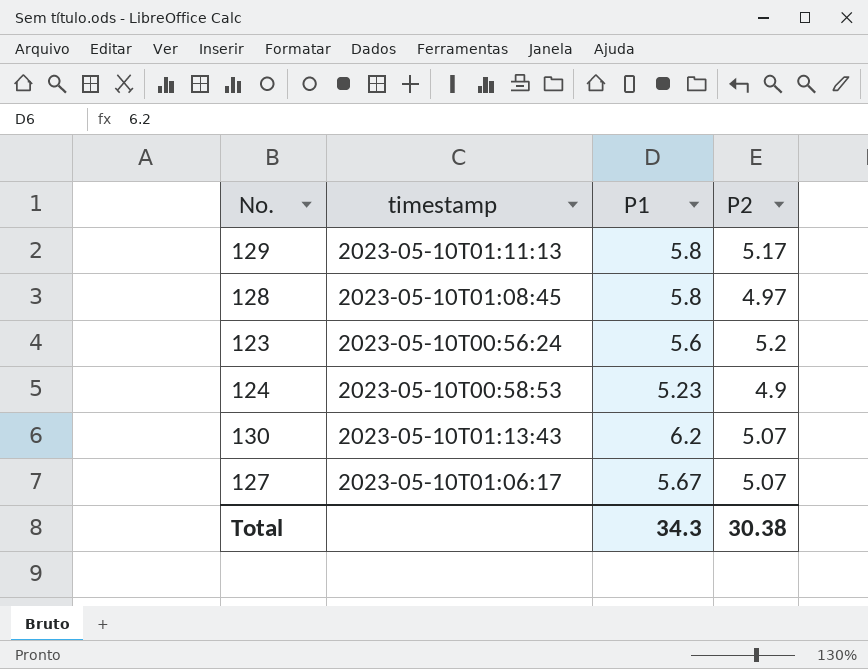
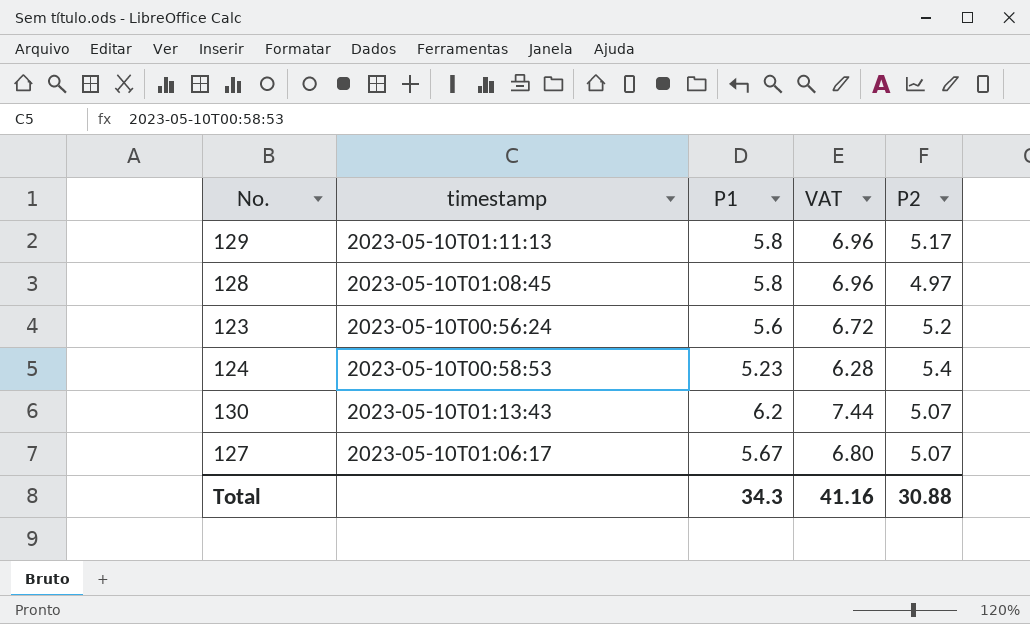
column VAT | formula: none -> [P1] * 1.2
124 | P2: 4.9 -> 5.4
Total | P2: 30.38 -> 30.88

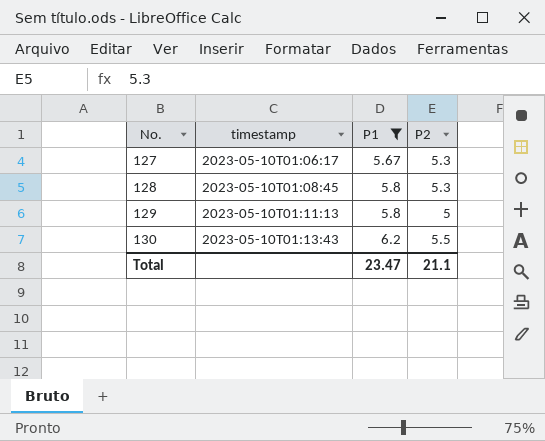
filter: none -> P1 >= 5.67
row order: none -> No. ascending
column VAT | formula: [P1] * 1.2 -> none
127 | P2: 5.07 -> 5.3
128 | P2: 4.97 -> 5.3
129 | P2: 5.17 -> 5
130 | P2: 5.07 -> 5.5
Total | P1: 34.3 -> 23.47
Total | P2: 30.88 -> 21.1

